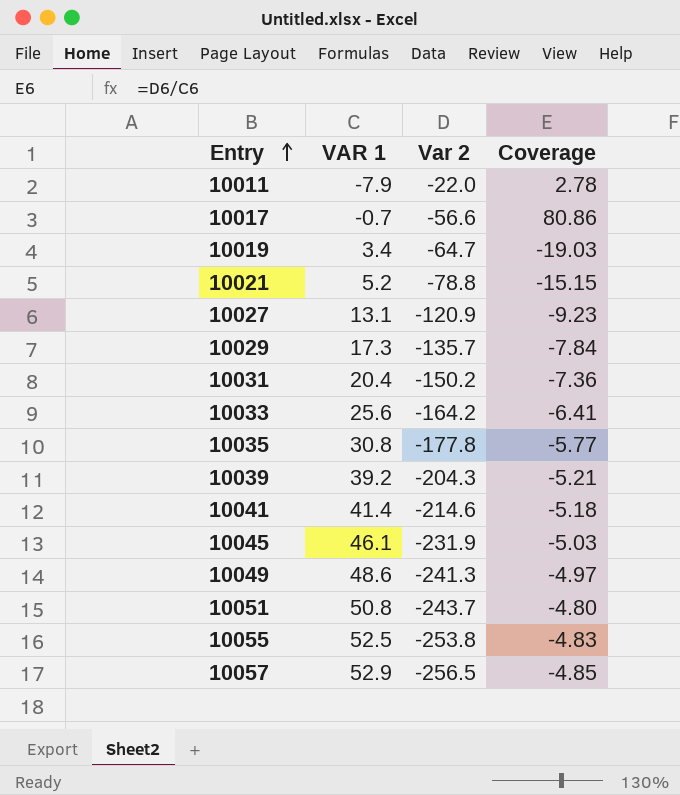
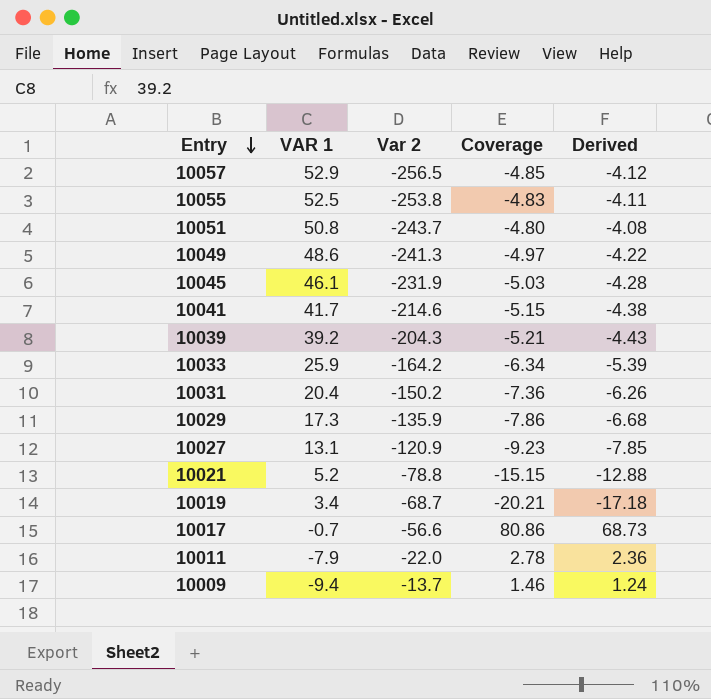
row order: Entry ascending -> Entry descending
column Derived | formula: none -> [Coverage] * 0.85
row 10035: 30.8 | -177.8 | -5.77 -> none
10041 | VAR 1: 41.4 -> 41.7
10041 | Coverage: -5.18 -> -5.15
10033 | VAR 1: 25.6 -> 25.9
10033 | Coverage: -6.41 -> -6.34
10029 | Var 2: -135.7 -> -135.9
10029 | Coverage: -7.84 -> -7.86
10019 | Var 2: -64.7 -> -68.7
10019 | Coverage: -19.03 -> -20.21
row 10009: none -> -9.4 | -13.7 | 1.46 | 1.24

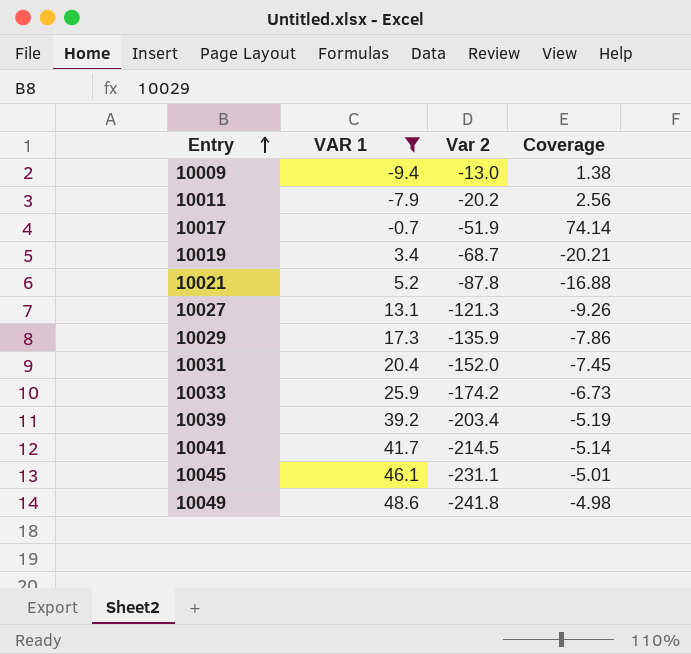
filter: none -> VAR 1 <= 48.6
row order: Entry descending -> Entry ascending
column Derived | formula: [Coverage] * 0.85 -> none
10009 | Var 2: -13.7 -> -13.0
10009 | Coverage: 1.46 -> 1.38
10011 | Var 2: -22.0 -> -20.2
10011 | Coverage: 2.78 -> 2.56
10017 | Var 2: -56.6 -> -51.9
10017 | Coverage: 80.86 -> 74.14
10021 | Var 2: -78.8 -> -87.8
10021 | Coverage: -15.15 -> -16.88
10027 | Var 2: -120.9 -> -121.3
10027 | Coverage: -9.23 -> -9.26
10031 | Var 2: -150.2 -> -152.0
10031 | Coverage: -7.36 -> -7.45
10033 | Var 2: -164.2 -> -174.2
10033 | Coverage: -6.34 -> -6.73
10039 | Var 2: -204.3 -> -203.4
10039 | Coverage: -5.21 -> -5.19
10041 | Var 2: -214.6 -> -214.5
10041 | Coverage: -5.15 -> -5.14
10045 | Var 2: -231.9 -> -231.1
10045 | Coverage: -5.03 -> -5.01
10049 | Var 2: -241.3 -> -241.8
10049 | Coverage: -4.97 -> -4.98

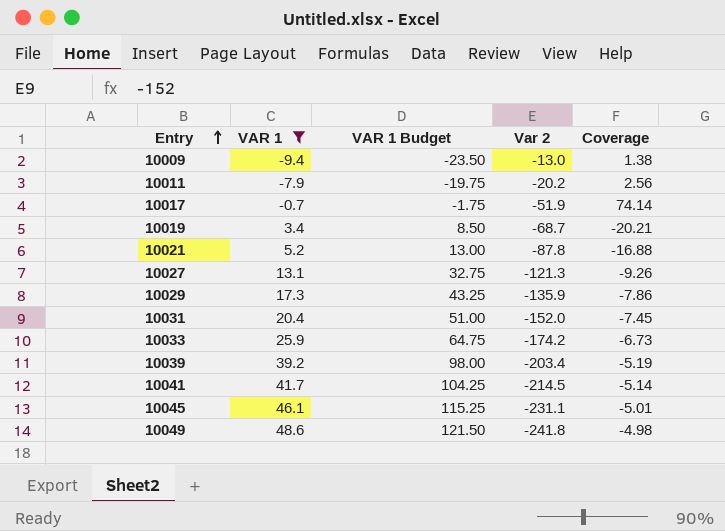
column VAR 1 Budget | formula: none -> [VAR 1] * 2.5

